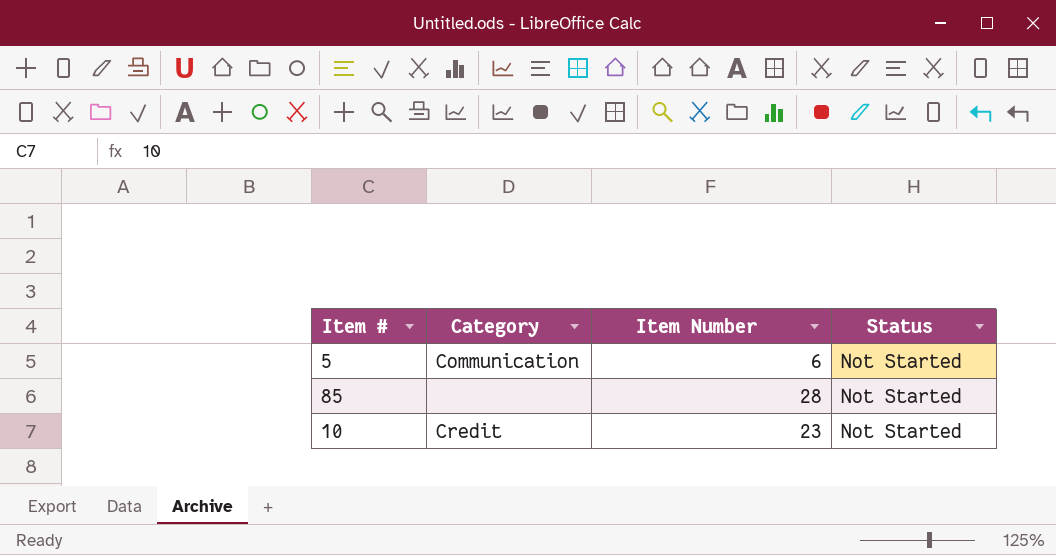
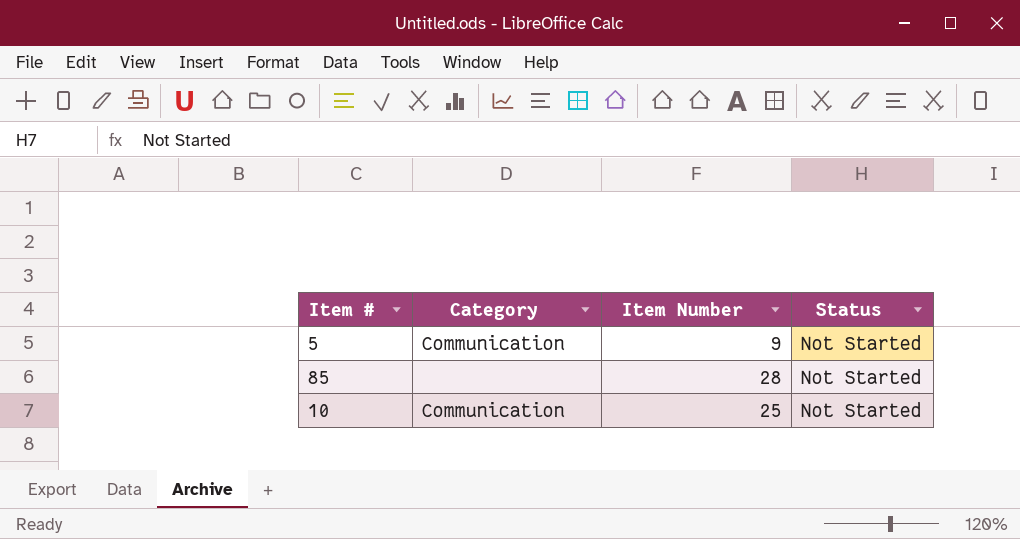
5 | Item Number: 6 -> 9
10 | Category: Credit -> Communication
10 | Item Number: 23 -> 25

